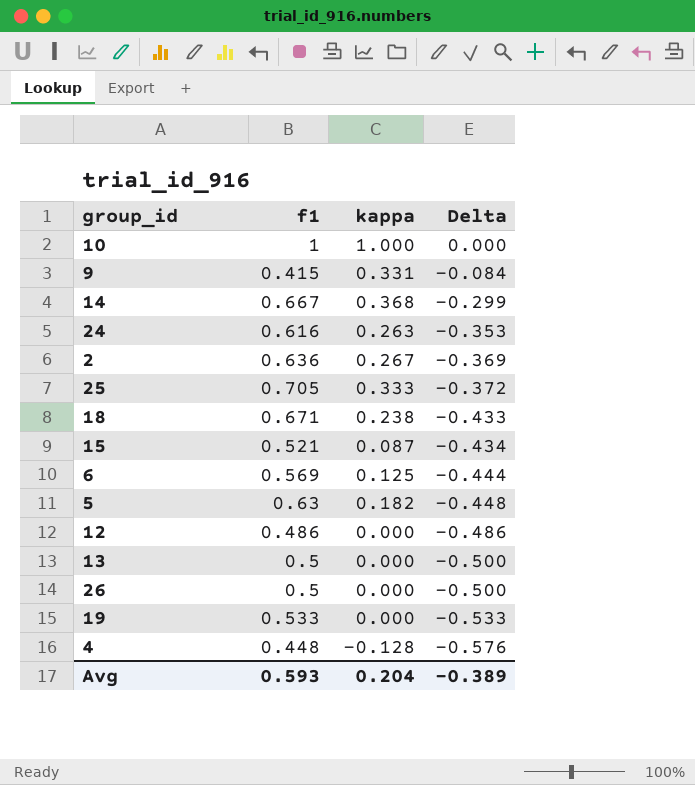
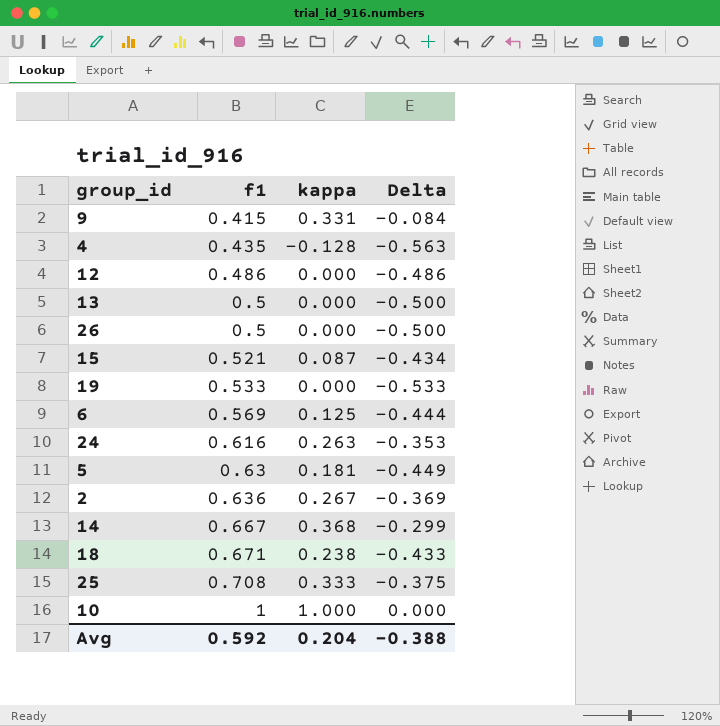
row order: Delta descending -> f1 ascending
4 | f1: 0.448 -> 0.435
4 | Delta: -0.576 -> -0.563
5 | kappa: 0.182 -> 0.181
5 | Delta: -0.448 -> -0.449
25 | f1: 0.705 -> 0.708
25 | Delta: -0.372 -> -0.375
Avg | f1: 0.593 -> 0.592
Avg | Delta: -0.389 -> -0.388

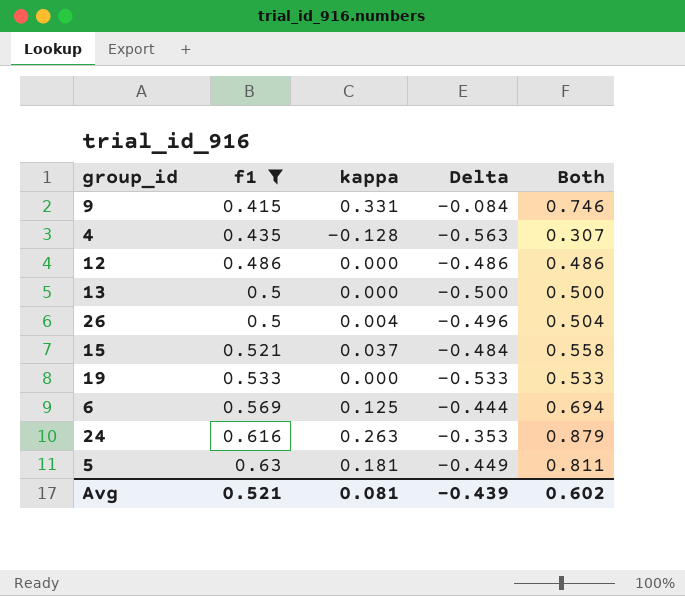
filter: none -> f1 <= 0.63
column Both | formula: none -> [f1] + [kappa]
26 | kappa: 0.000 -> 0.004
26 | Delta: -0.500 -> -0.496
15 | kappa: 0.087 -> 0.037
15 | Delta: -0.434 -> -0.484
Avg | f1: 0.592 -> 0.521
Avg | kappa: 0.204 -> 0.081
Avg | Delta: -0.388 -> -0.439

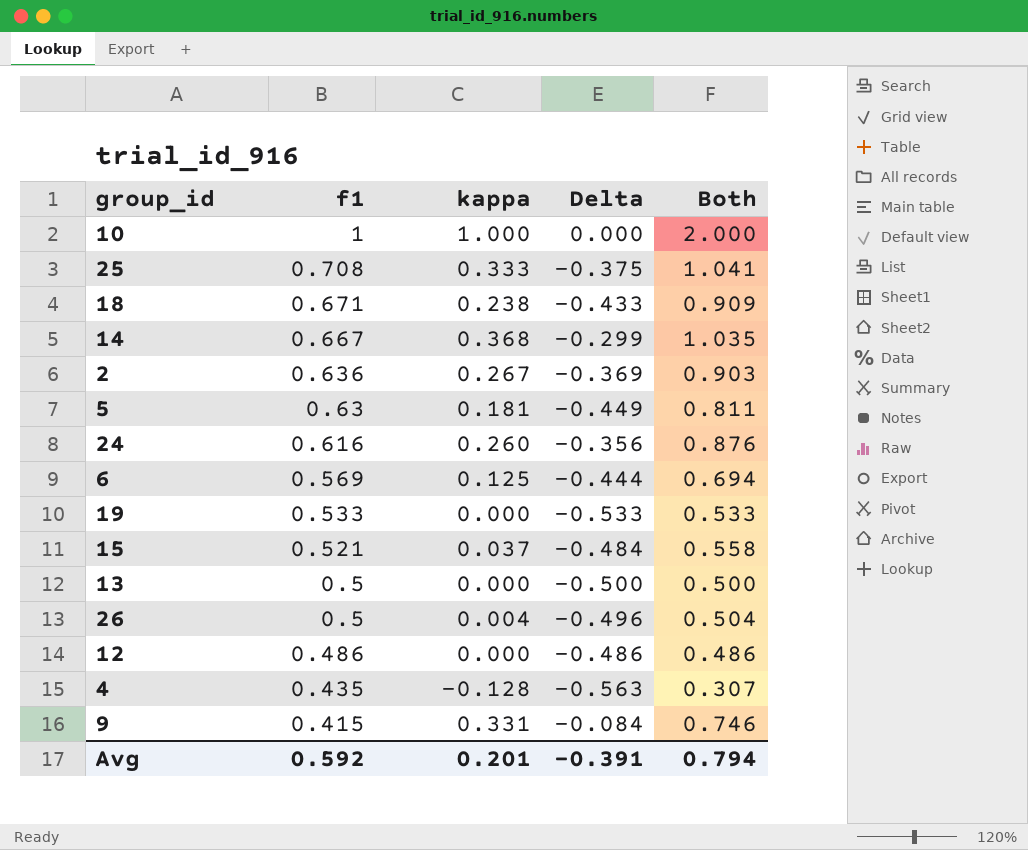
filter: f1 <= 0.63 -> none
row order: f1 ascending -> f1 descending
24 | kappa: 0.263 -> 0.260
24 | Delta: -0.353 -> -0.356
24 | Both: 0.879 -> 0.876
Avg | f1: 0.521 -> 0.592
Avg | kappa: 0.081 -> 0.201
Avg | Delta: -0.439 -> -0.391
Avg | Both: 0.602 -> 0.794

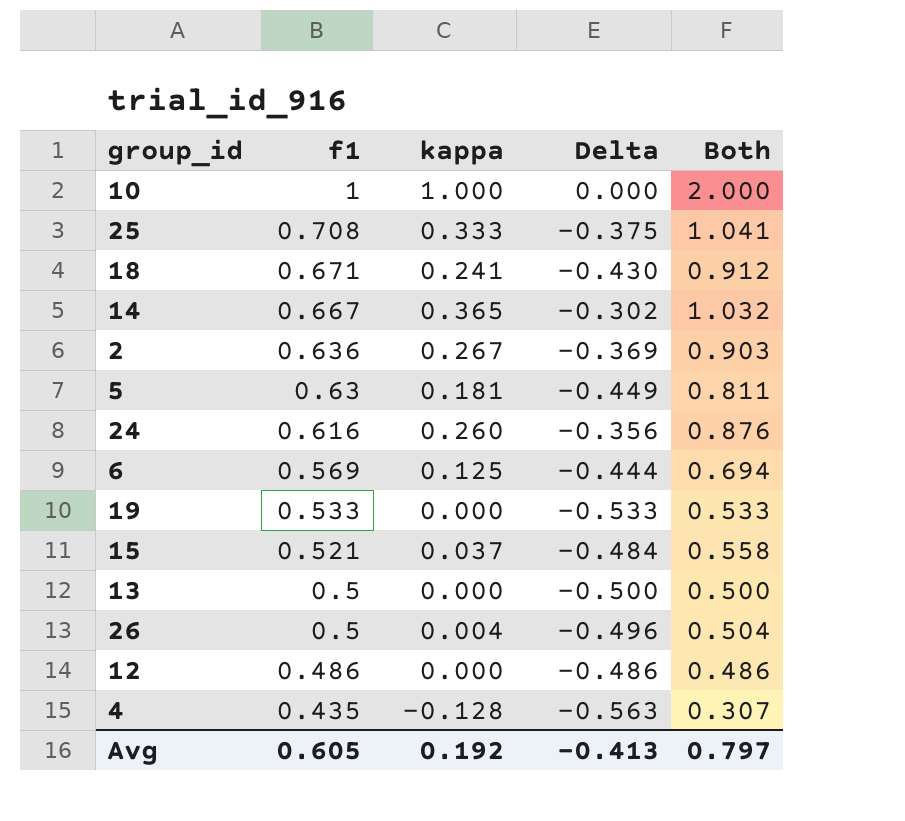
row 9: 0.415 | 0.331 | -0.084 | 0.746 -> none
18 | kappa: 0.238 -> 0.241
18 | Delta: -0.433 -> -0.430
18 | Both: 0.909 -> 0.912
14 | kappa: 0.368 -> 0.365
14 | Delta: -0.299 -> -0.302
14 | Both: 1.035 -> 1.032
Avg | f1: 0.592 -> 0.605
Avg | kappa: 0.201 -> 0.192
Avg | Delta: -0.391 -> -0.413
Avg | Both: 0.794 -> 0.797

